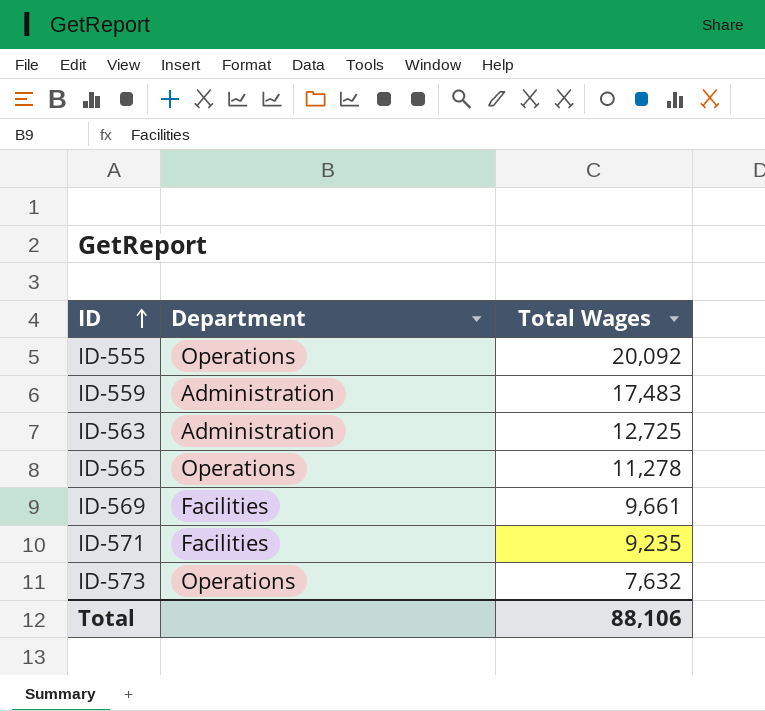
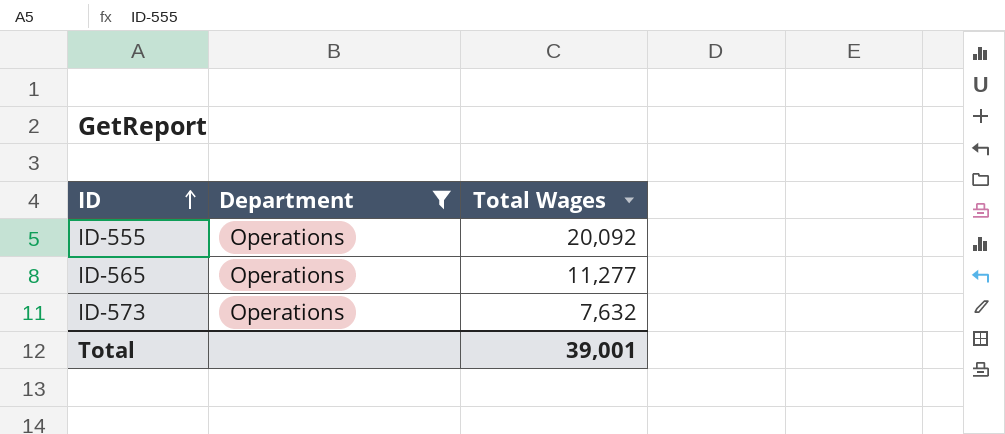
filter: none -> Department = Operations
ID-565 | Total Wages: 11,278 -> 11,277
Total | Total Wages: 88,106 -> 39,001

